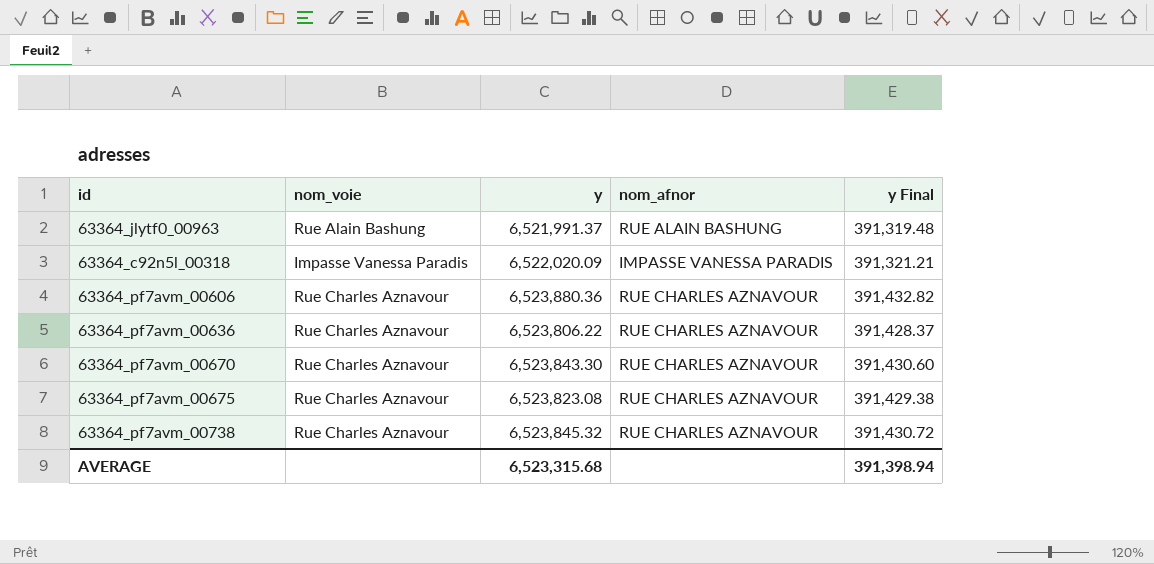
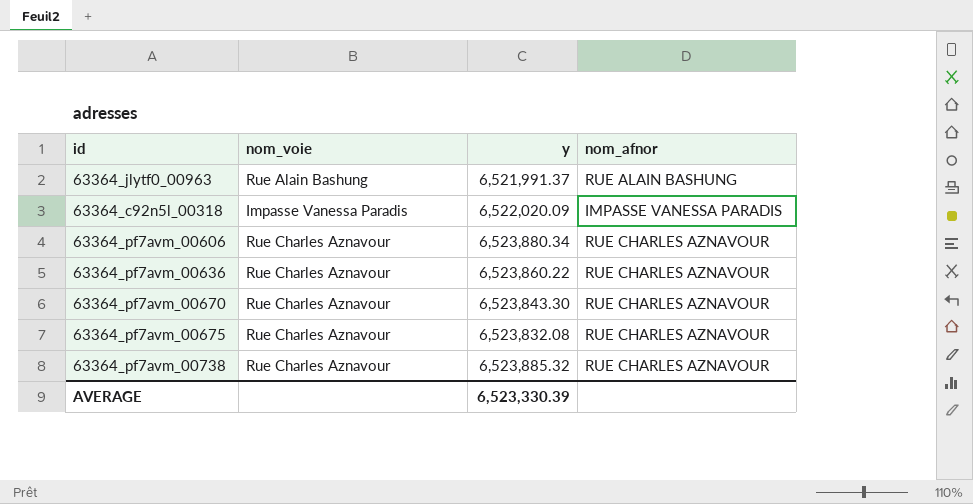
column y Final | formula: [y] * 0.06 -> none
63364_pf7avm_00606 | y: 6,523,880.36 -> 6,523,880.34
63364_pf7avm_00636 | y: 6,523,806.22 -> 6,523,860.22
63364_pf7avm_00675 | y: 6,523,823.08 -> 6,523,832.08
63364_pf7avm_00738 | y: 6,523,845.32 -> 6,523,885.32
AVERAGE | y: 6,523,315.68 -> 6,523,330.39

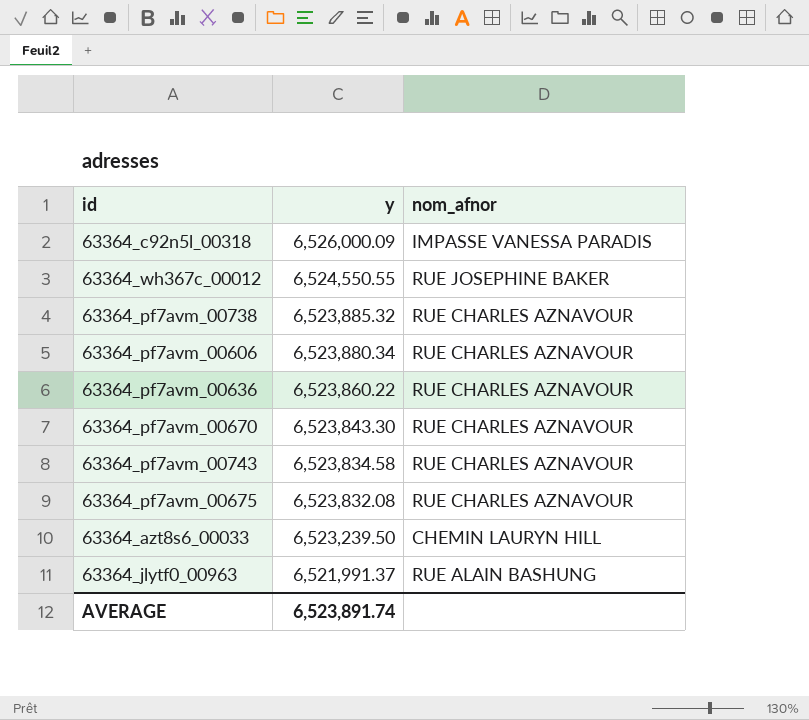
row order: none -> y descending
column nom_voie | position: 2 -> none
63364_c92n5l_00318 | y: 6,522,020.09 -> 6,526,000.09
row 63364_wh367c_00012: none -> 6,524,550.55 | RUE JOSEPHINE BAKER
row 63364_pf7avm_00743: none -> 6,523,834.58 | RUE CHARLES AZNAVOUR
row 63364_azt8s6_00033: none -> 6,523,239.50 | CHEMIN LAURYN HILL
AVERAGE | y: 6,523,330.39 -> 6,523,891.74

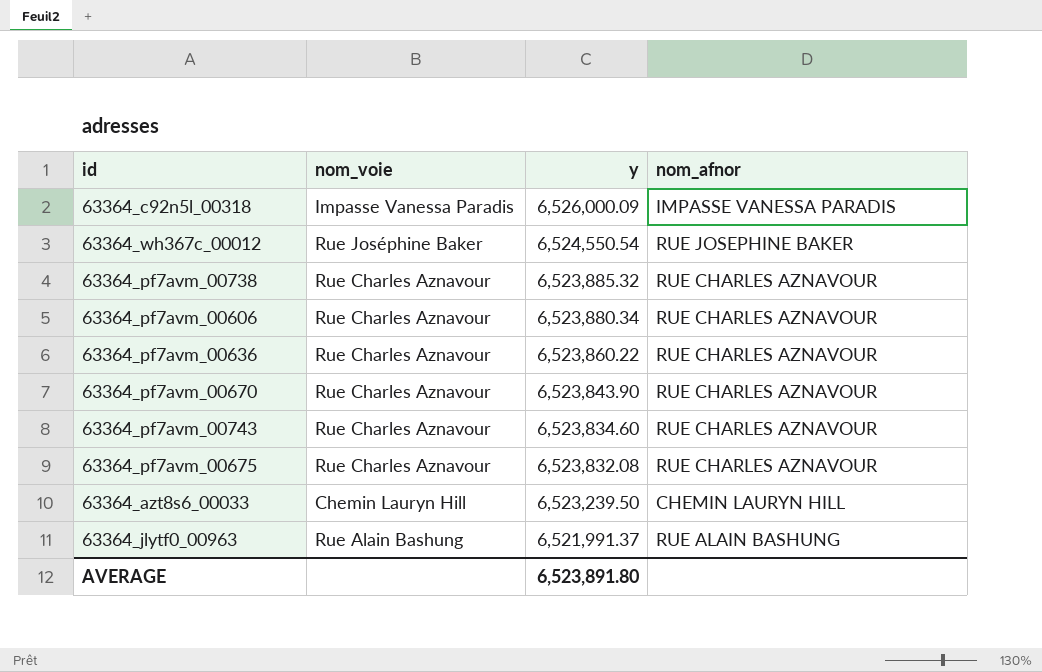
column nom_voie | position: none -> 2
63364_wh367c_00012 | y: 6,524,550.55 -> 6,524,550.54
63364_pf7avm_00670 | y: 6,523,843.30 -> 6,523,843.90
63364_pf7avm_00743 | y: 6,523,834.58 -> 6,523,834.60
AVERAGE | y: 6,523,891.74 -> 6,523,891.80

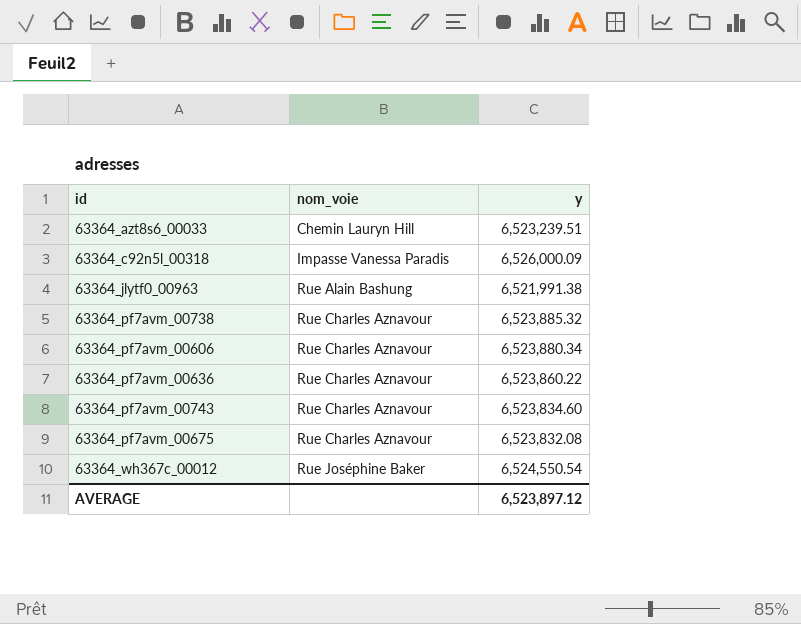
row order: y descending -> nom_voie ascending
column nom_afnor | position: 4 -> none
row 63364_pf7avm_00670: Rue Charles Aznavour | 6,523,843.90 | RUE CHARLES AZNAVOUR -> none
63364_azt8s6_00033 | y: 6,523,239.50 -> 6,523,239.51
63364_jlytf0_00963 | y: 6,521,991.37 -> 6,521,991.38
AVERAGE | y: 6,523,891.80 -> 6,523,897.12

